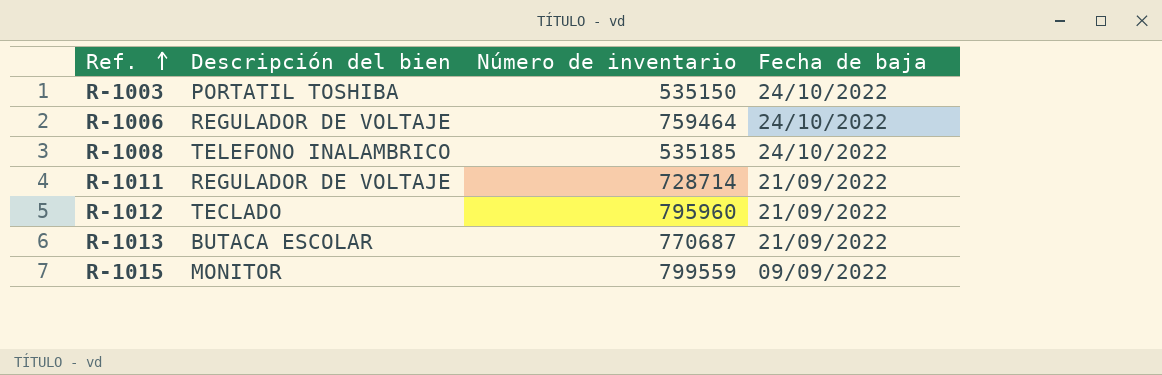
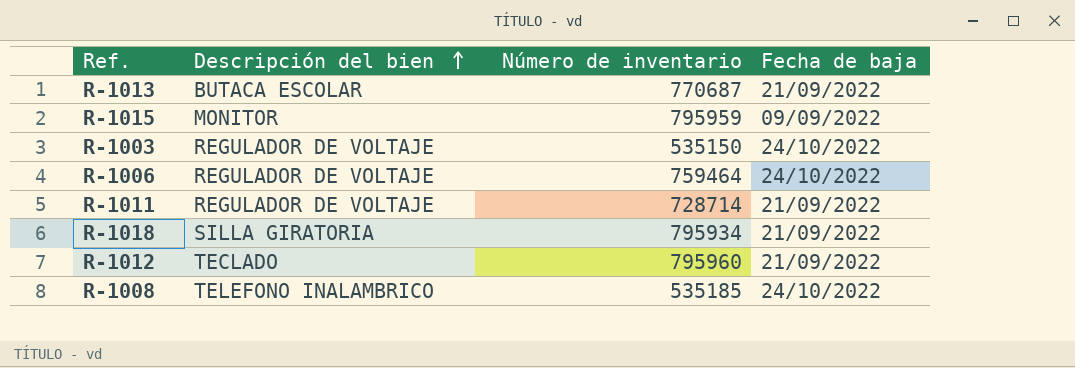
row order: Ref. ascending -> Descripción del bien ascending
R-1015 | Número de inventario: 799559 -> 795959
R-1003 | Descripción del bien: PORTATIL TOSHIBA -> REGULADOR DE VOLTAJE
row R-1018: none -> SILLA GIRATORIA | 795934 | 21/09/2022

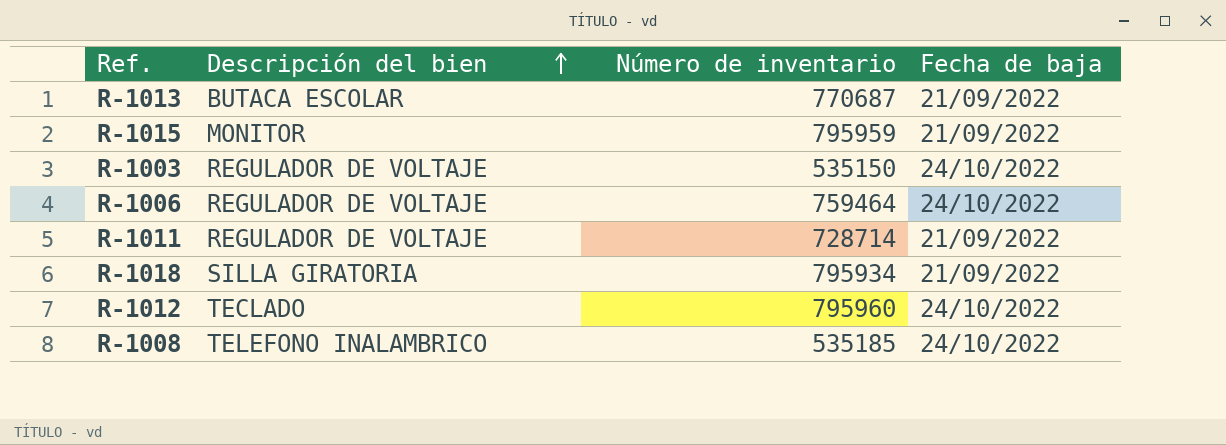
R-1015 | Fecha de baja: 09/09/2022 -> 21/09/2022
R-1012 | Fecha de baja: 21/09/2022 -> 24/10/2022

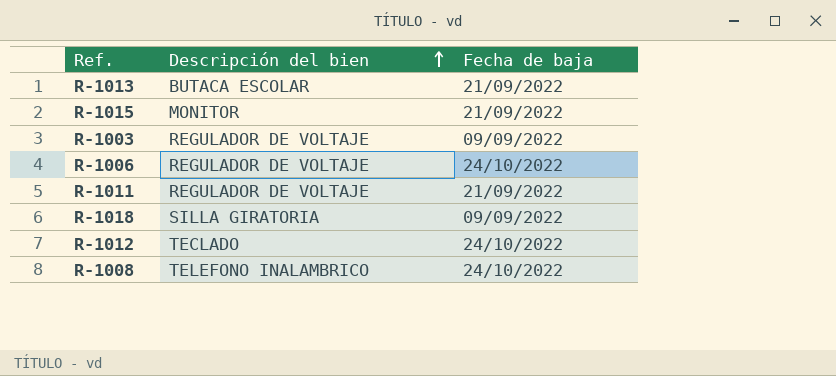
column Número de inventario | position: 3 -> none
R-1003 | Fecha de baja: 24/10/2022 -> 09/09/2022
R-1018 | Fecha de baja: 21/09/2022 -> 09/09/2022

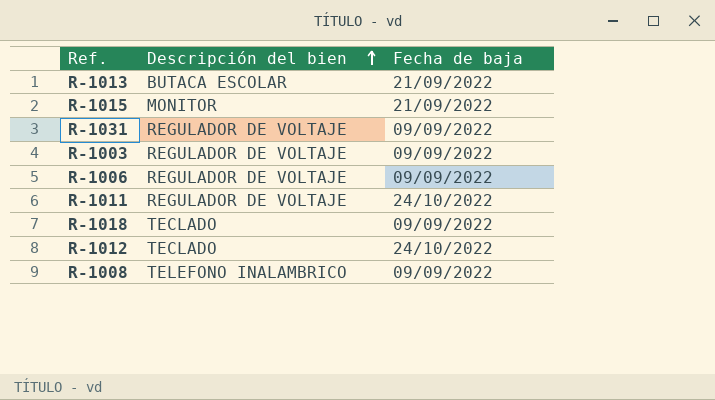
row R-1031: none -> REGULADOR DE VOLTAJE | 09/09/2022
R-1006 | Fecha de baja: 24/10/2022 -> 09/09/2022
R-1011 | Fecha de baja: 21/09/2022 -> 24/10/2022
R-1018 | Descripción del bien: SILLA GIRATORIA -> TECLADO
R-1008 | Fecha de baja: 24/10/2022 -> 09/09/2022

